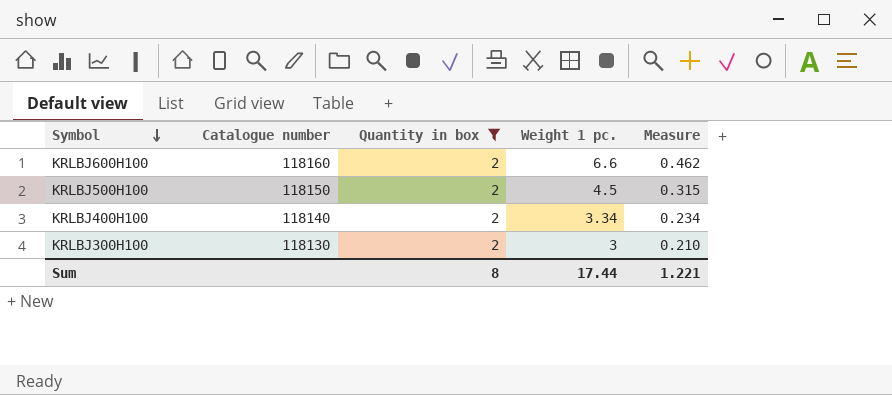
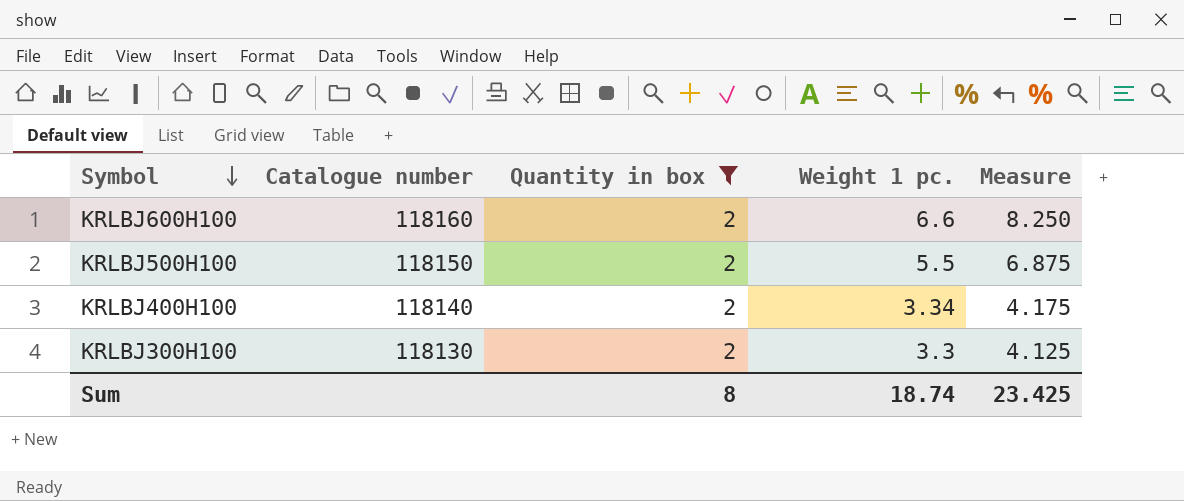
column Measure | formula: [Weight 1 pc.] * 0.07 -> [Weight 1 pc.] * 1.25
KRLBJ500H100 | Weight 1 pc.: 4.5 -> 5.5
KRLBJ300H100 | Weight 1 pc.: 3 -> 3.3
Sum | Weight 1 pc.: 17.44 -> 18.74
Sum | Measure: 1.221 -> 23.425

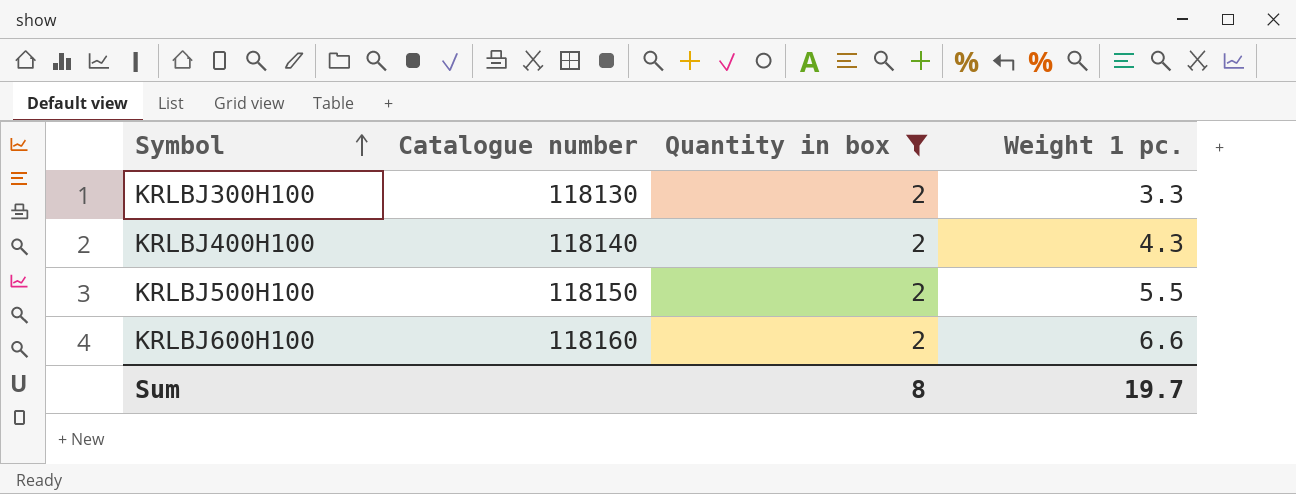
row order: Symbol descending -> Symbol ascending
column Measure | formula: [Weight 1 pc.] * 1.25 -> none
KRLBJ400H100 | Weight 1 pc.: 3.34 -> 4.3
Sum | Weight 1 pc.: 18.74 -> 19.7

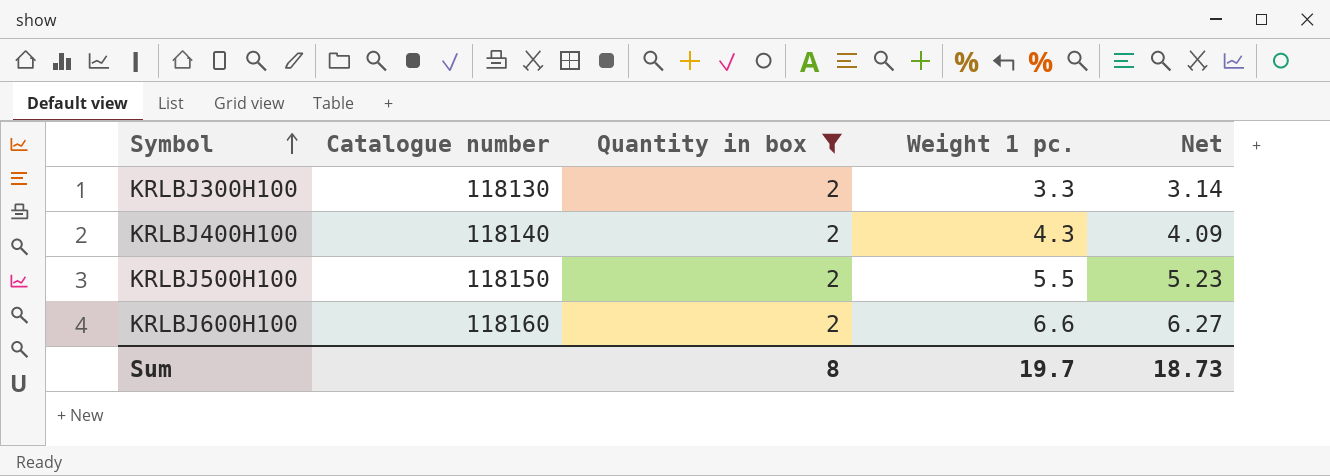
column Net | formula: none -> [Weight 1 pc.] * 0.95

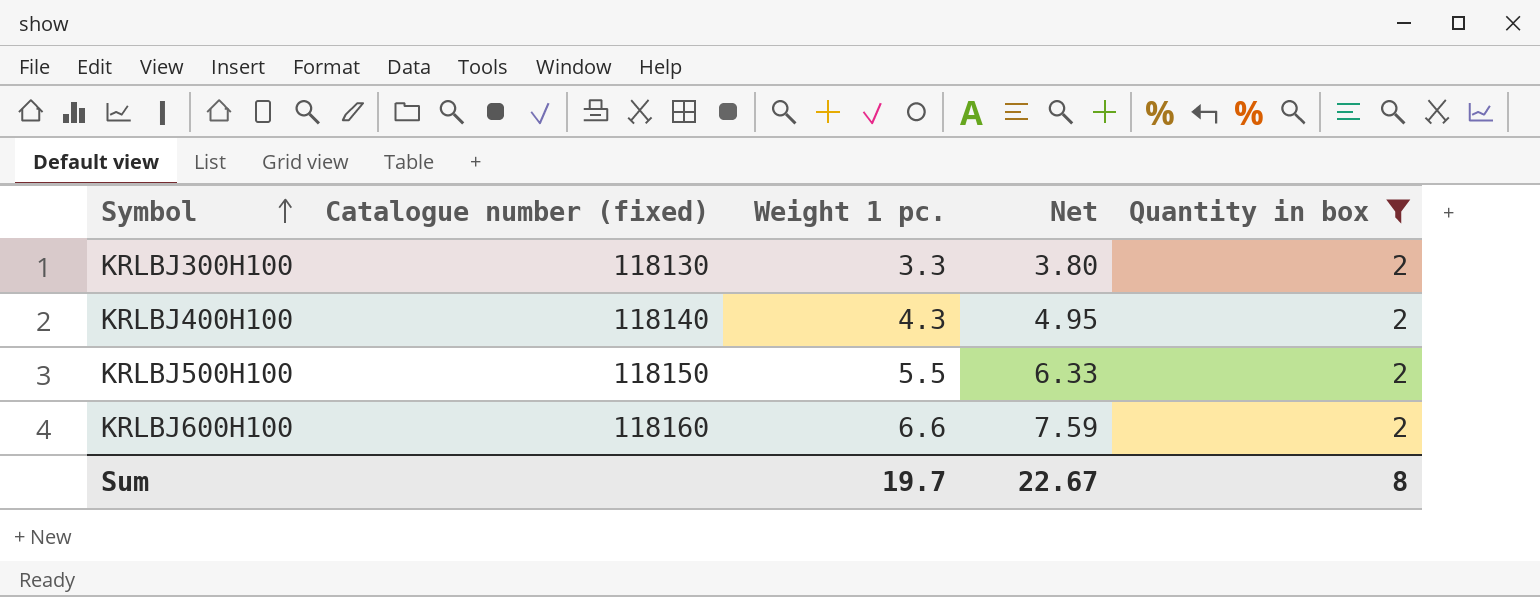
column name: Catalogue number -> Catalogue number (fixed)
column Net | formula: [Weight 1 pc.] * 0.95 -> [Weight 1 pc.] * 1.15
column Quantity in box | position: 3 -> 5
Sum | Net: 18.73 -> 22.67

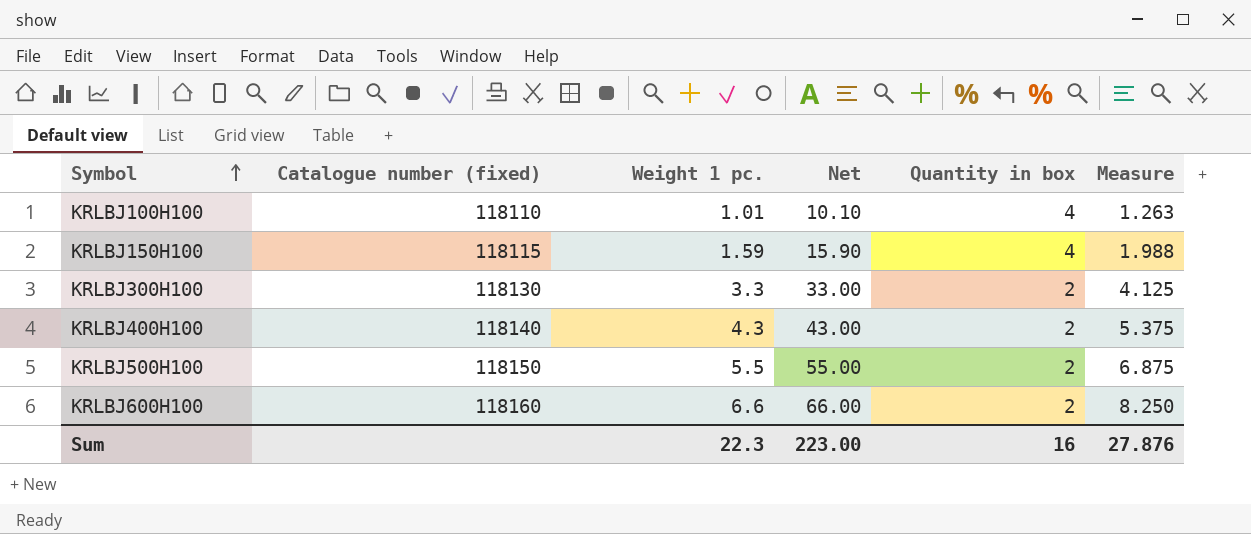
filter: Quantity in box = 2 -> none
column Net | formula: [Weight 1 pc.] * 1.15 -> [Weight 1 pc.] * 10
column Measure | formula: none -> [Weight 1 pc.] * 1.25
Sum | Weight 1 pc.: 19.7 -> 22.3
Sum | Net: 22.67 -> 223.00
Sum | Quantity in box: 8 -> 16

